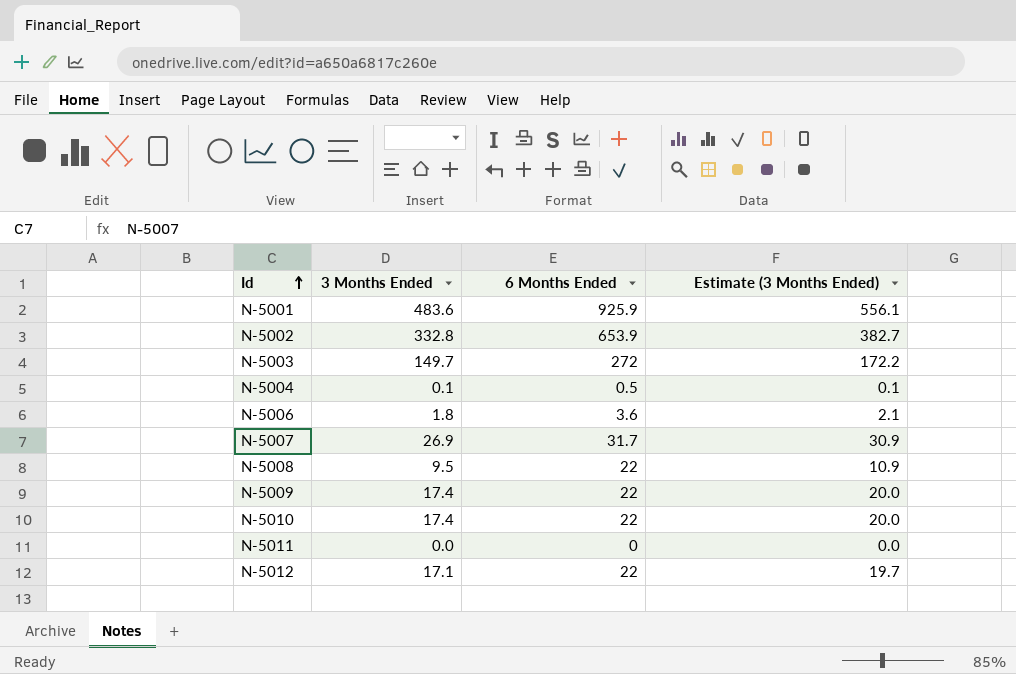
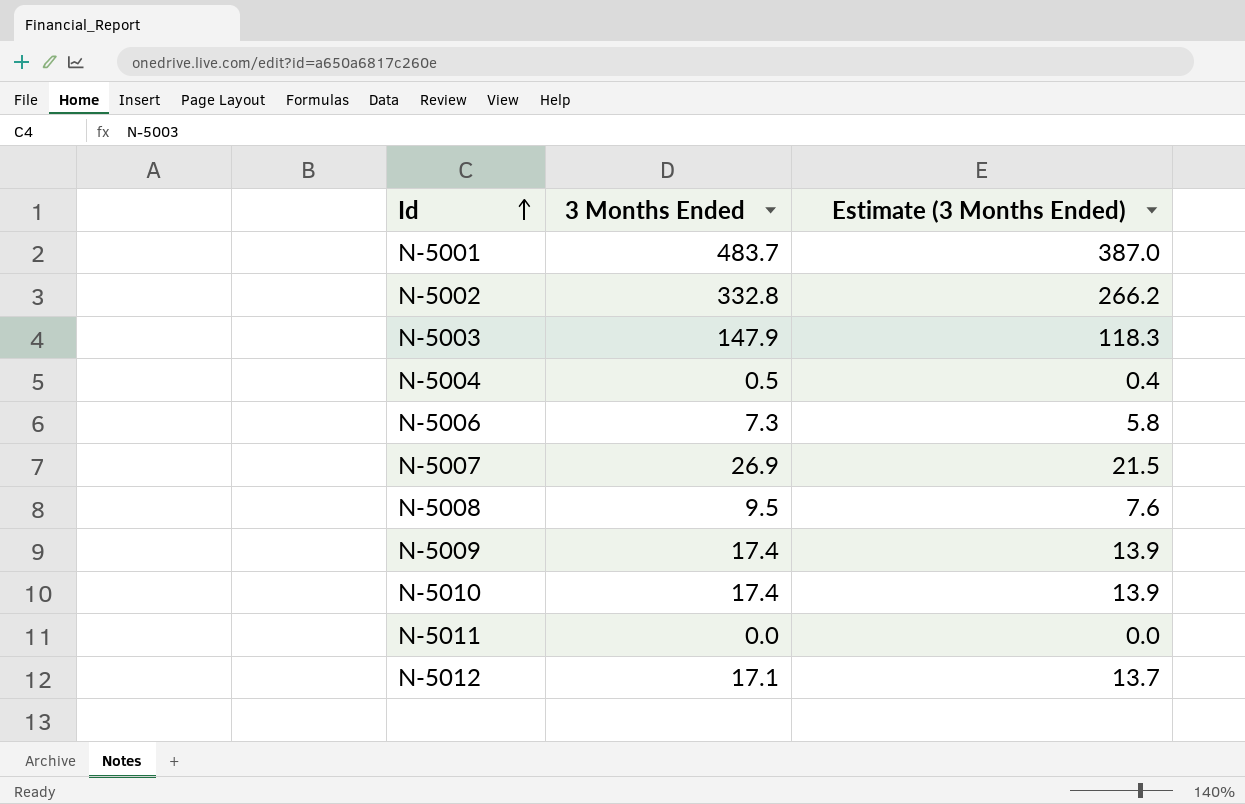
column 6 Months Ended | position: 3 -> none
column Estimate (3 Months Ended) | formula: [3 Months Ended] * 1.15 -> [3 Months Ended] * 0.8
N-5001 | 3 Months Ended: 483.6 -> 483.7
N-5003 | 3 Months Ended: 149.7 -> 147.9
N-5004 | 3 Months Ended: 0.1 -> 0.5
N-5006 | 3 Months Ended: 1.8 -> 7.3

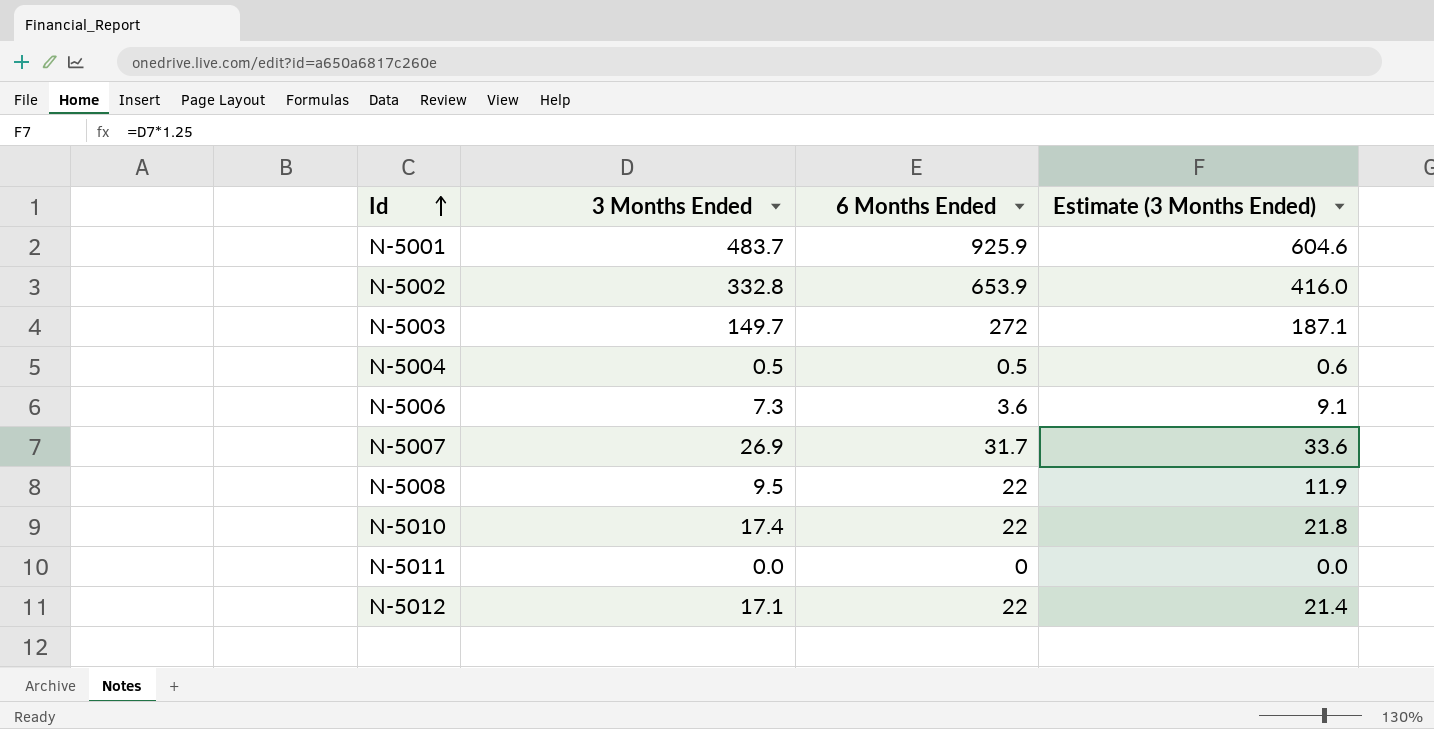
column 6 Months Ended | position: none -> 3
column Estimate (3 Months Ended) | formula: [3 Months Ended] * 0.8 -> [3 Months Ended] * 1.25
row N-5009: 17.4 | 13.9 -> none
N-5003 | 3 Months Ended: 147.9 -> 149.7

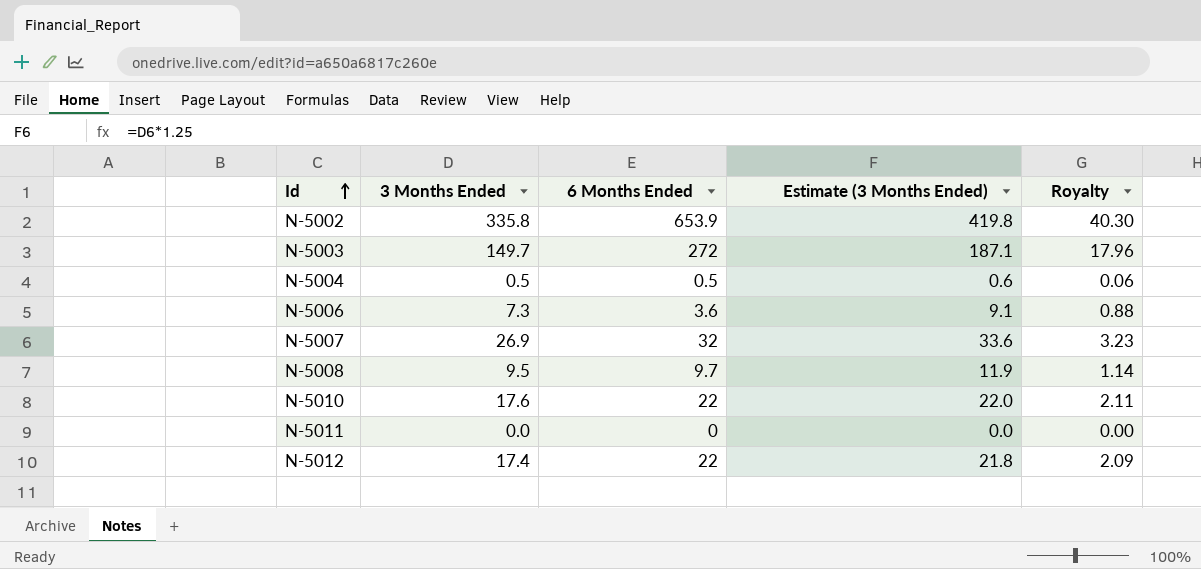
column Royalty | formula: none -> [3 Months Ended] * 0.12
row N-5001: 483.7 | 925.9 | 604.6 -> none
N-5002 | 3 Months Ended: 332.8 -> 335.8
N-5002 | Estimate (3 Months Ended): 416.0 -> 419.8
N-5007 | 6 Months Ended: 31.7 -> 32
N-5008 | 6 Months Ended: 22 -> 9.7
N-5010 | 3 Months Ended: 17.4 -> 17.6
N-5010 | Estimate (3 Months Ended): 21.8 -> 22.0
N-5012 | 3 Months Ended: 17.1 -> 17.4
N-5012 | Estimate (3 Months Ended): 21.4 -> 21.8

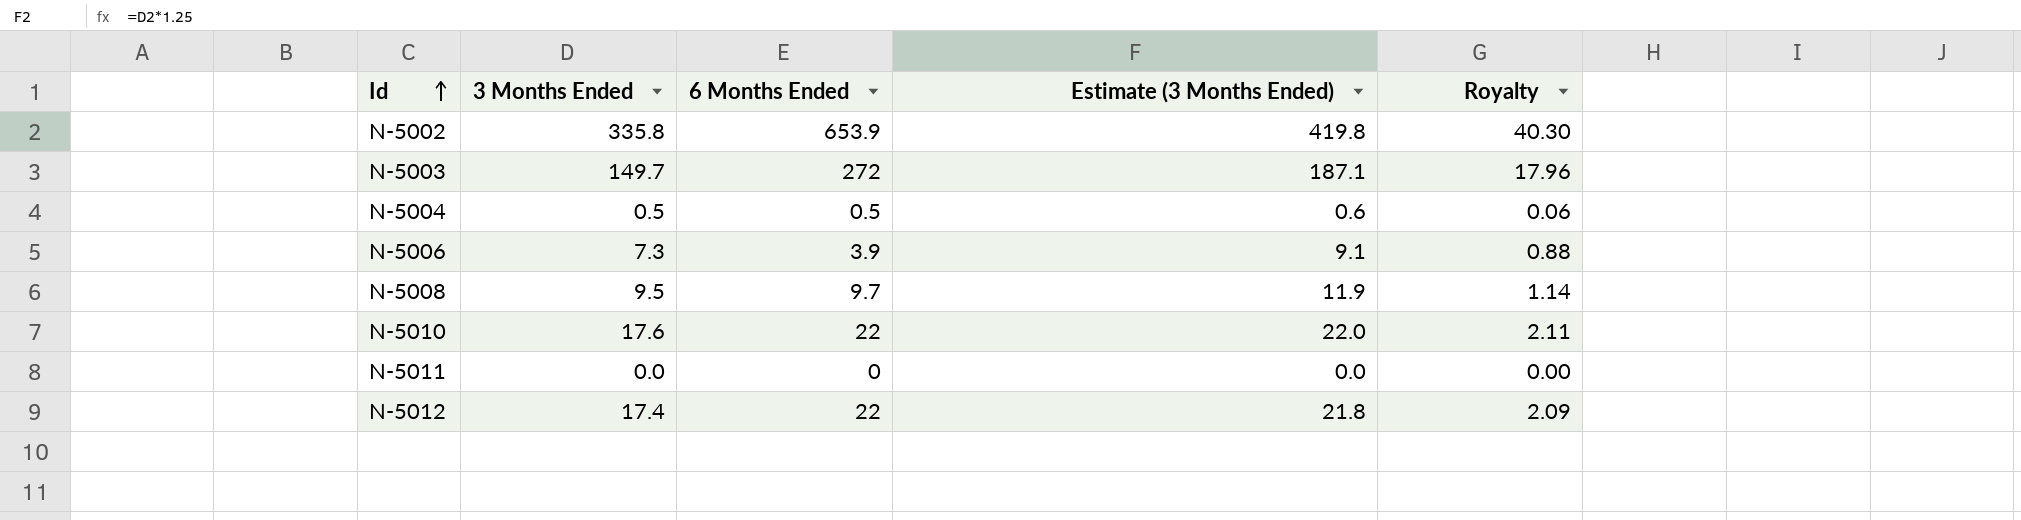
row N-5007: 26.9 | 32 | 33.6 | 3.23 -> none
N-5006 | 6 Months Ended: 3.6 -> 3.9

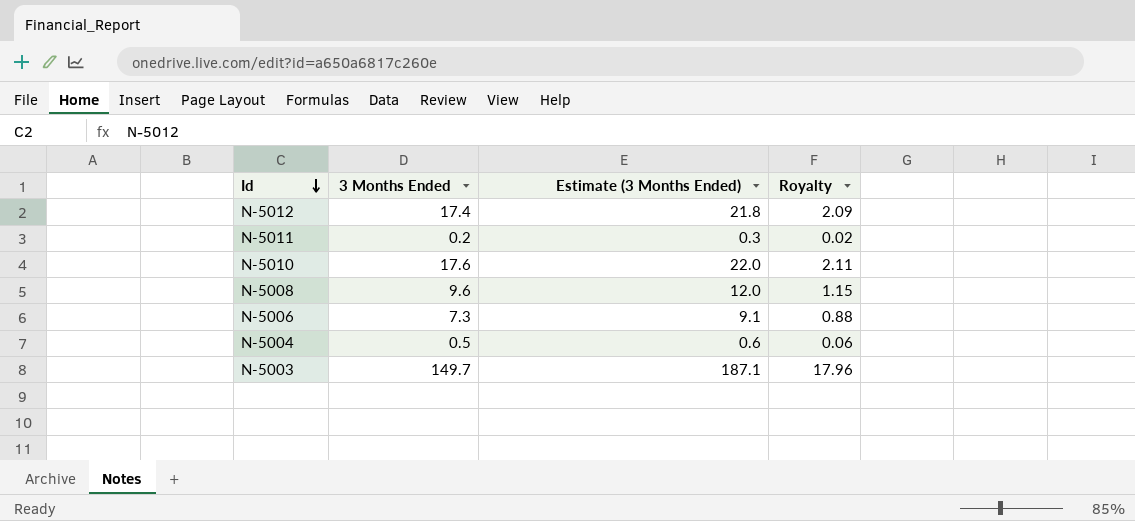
row order: Id ascending -> Id descending
column 6 Months Ended | position: 3 -> none
row N-5002: 335.8 | 653.9 | 419.8 | 40.30 -> none
N-5011 | 3 Months Ended: 0.0 -> 0.2
N-5011 | Estimate (3 Months Ended): 0.0 -> 0.3
N-5011 | Royalty: 0.00 -> 0.02
N-5008 | 3 Months Ended: 9.5 -> 9.6
N-5008 | Estimate (3 Months Ended): 11.9 -> 12.0
N-5008 | Royalty: 1.14 -> 1.15

